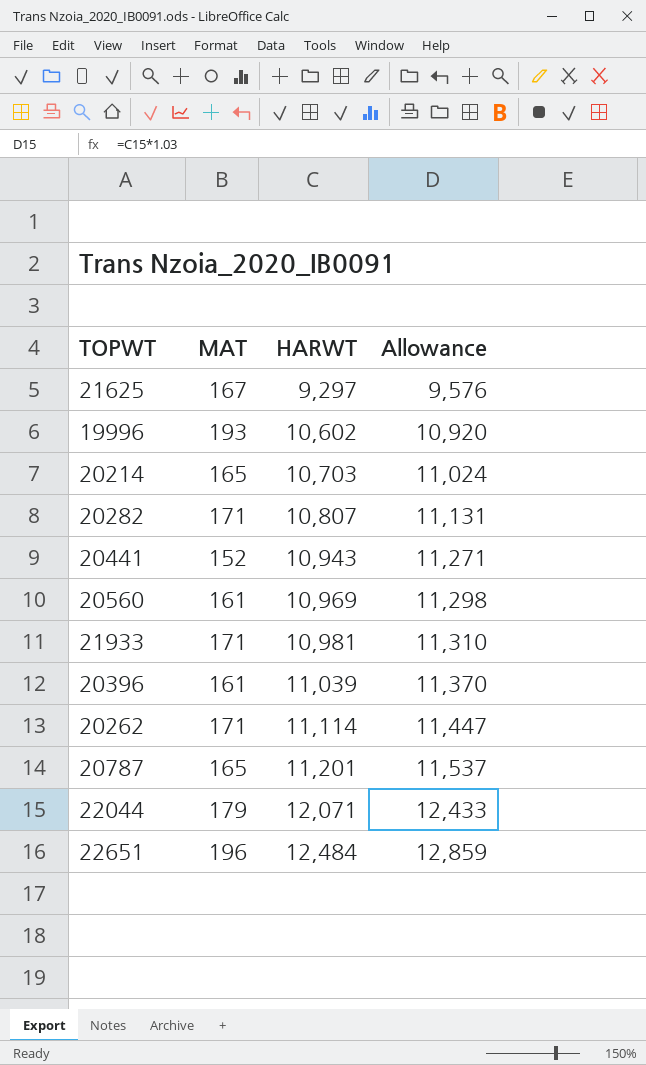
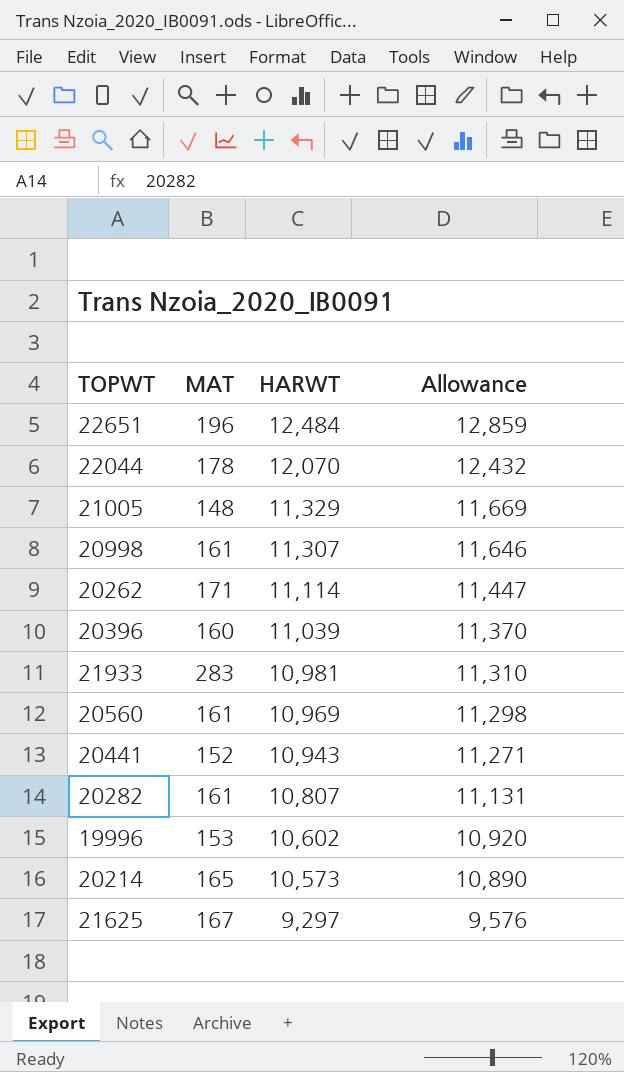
row order: HARWT ascending -> HARWT descending
row 20787: 165 | 11,201 | 11,537 -> none
22044 | MAT: 179 -> 178
22044 | HARWT: 12,071 -> 12,070
22044 | Allowance: 12,433 -> 12,432
row 21005: none -> 148 | 11,329 | 11,669
row 20998: none -> 161 | 11,307 | 11,646
20396 | MAT: 161 -> 160
21933 | MAT: 171 -> 283
20282 | MAT: 171 -> 161
19996 | MAT: 193 -> 153
20214 | HARWT: 10,703 -> 10,573
20214 | Allowance: 11,024 -> 10,890

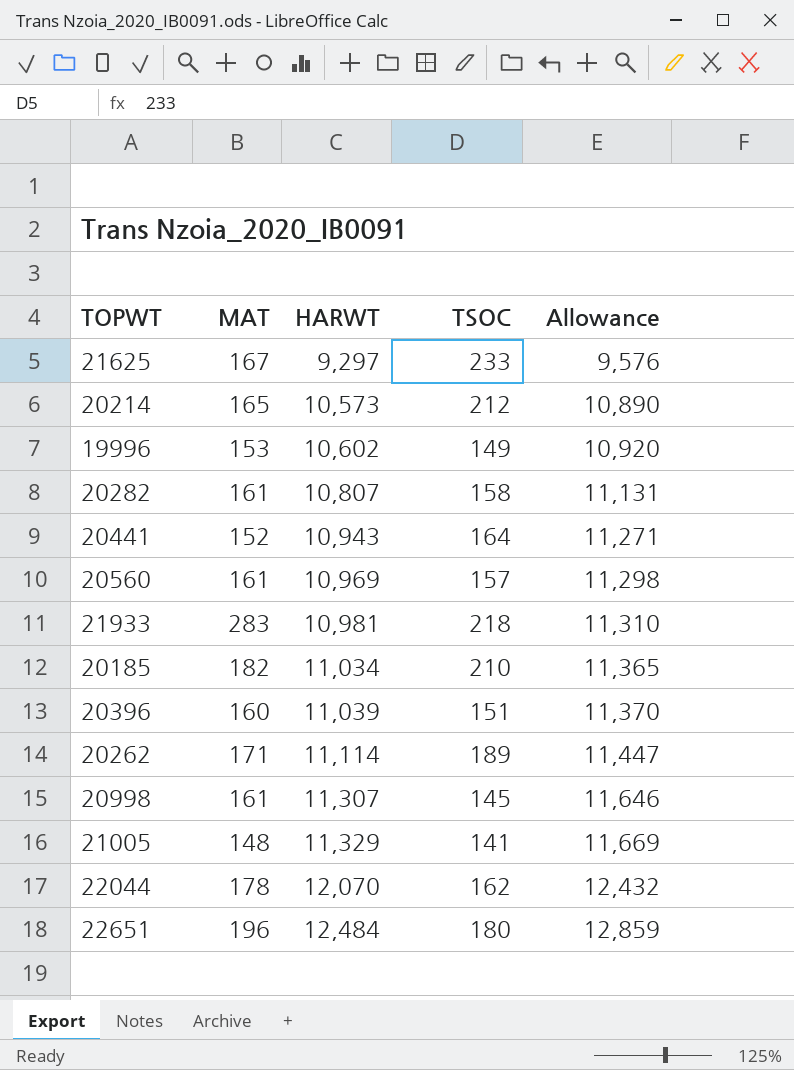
row order: HARWT descending -> HARWT ascending
column TSOC | position: none -> 4
row 20185: none -> 182 | 11,034 | 210 | 11,365

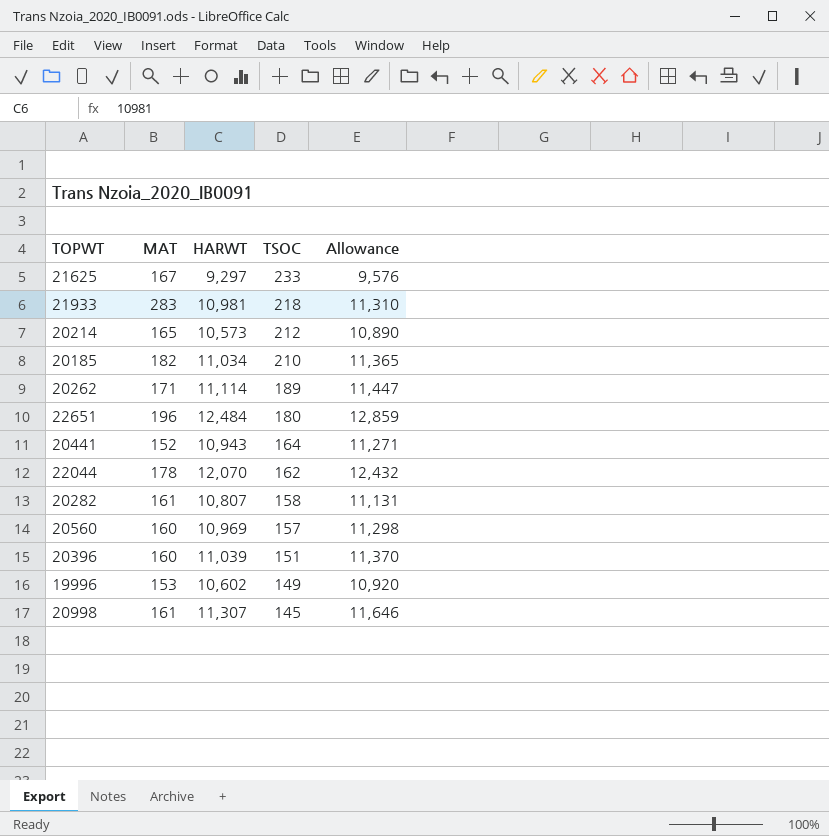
row order: HARWT ascending -> TSOC descending
row 21005: 148 | 11,329 | 141 | 11,669 -> none
20560 | MAT: 161 -> 160

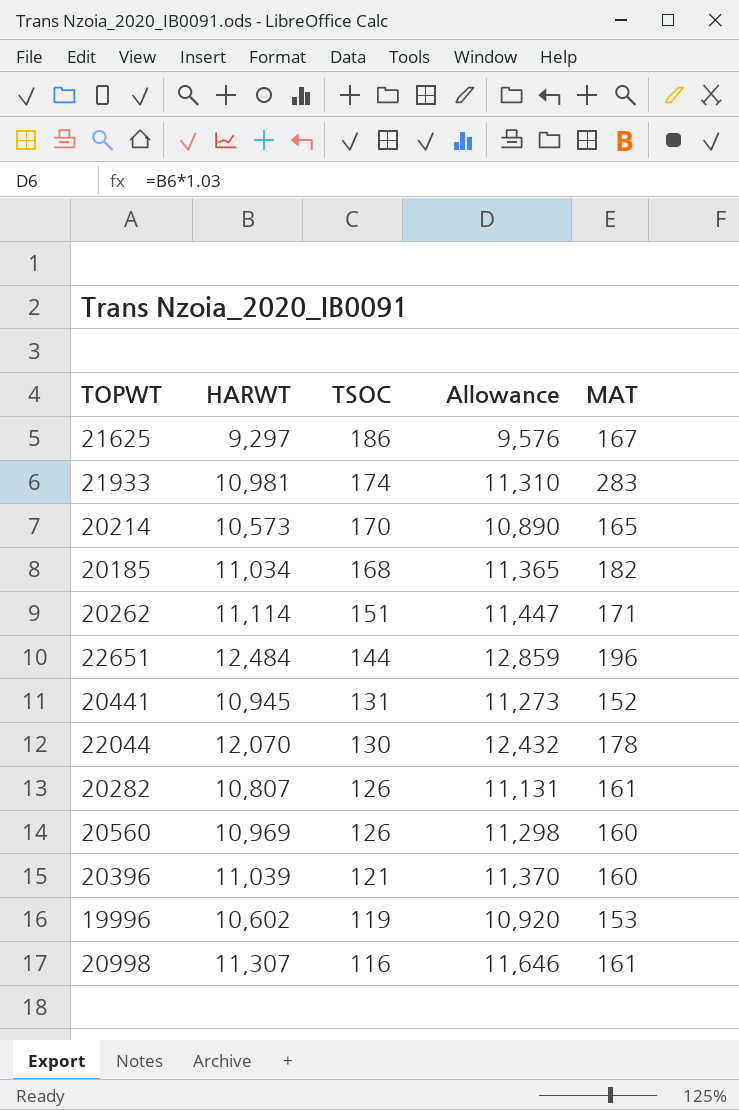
column MAT | position: 2 -> 5
21625 | TSOC: 233 -> 186
21933 | TSOC: 218 -> 174
20214 | TSOC: 212 -> 170
20185 | TSOC: 210 -> 168
20262 | TSOC: 189 -> 151
22651 | TSOC: 180 -> 144
20441 | HARWT: 10,943 -> 10,945
20441 | TSOC: 164 -> 131
20441 | Allowance: 11,271 -> 11,273
22044 | TSOC: 162 -> 130
20282 | TSOC: 158 -> 126
20560 | TSOC: 157 -> 126
20396 | TSOC: 151 -> 121
19996 | TSOC: 149 -> 119
20998 | TSOC: 145 -> 116

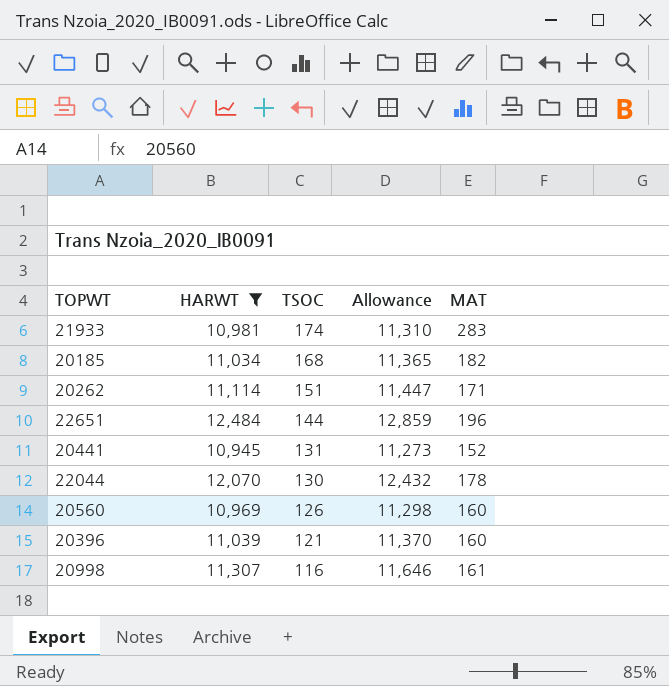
filter: none -> HARWT >= 10,945

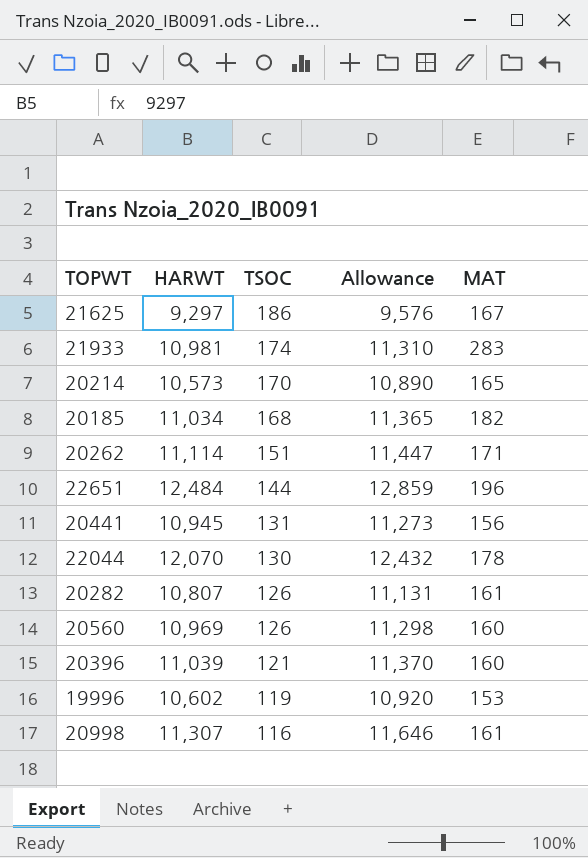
filter: HARWT >= 10,945 -> none
20441 | MAT: 152 -> 156

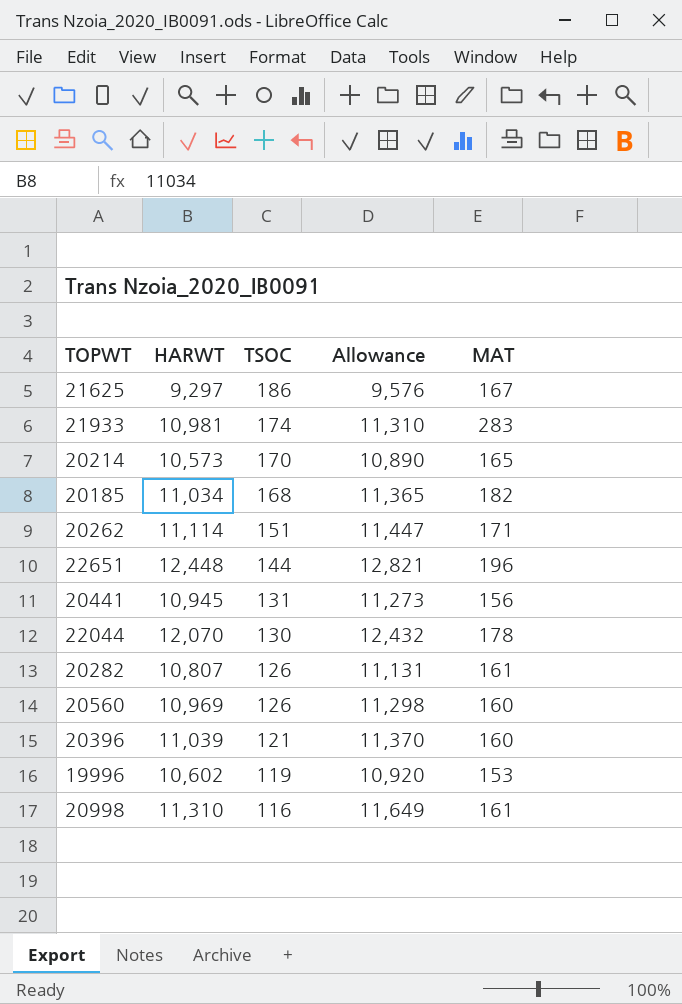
22651 | HARWT: 12,484 -> 12,448
22651 | Allowance: 12,859 -> 12,821
20998 | HARWT: 11,307 -> 11,310
20998 | Allowance: 11,646 -> 11,649

